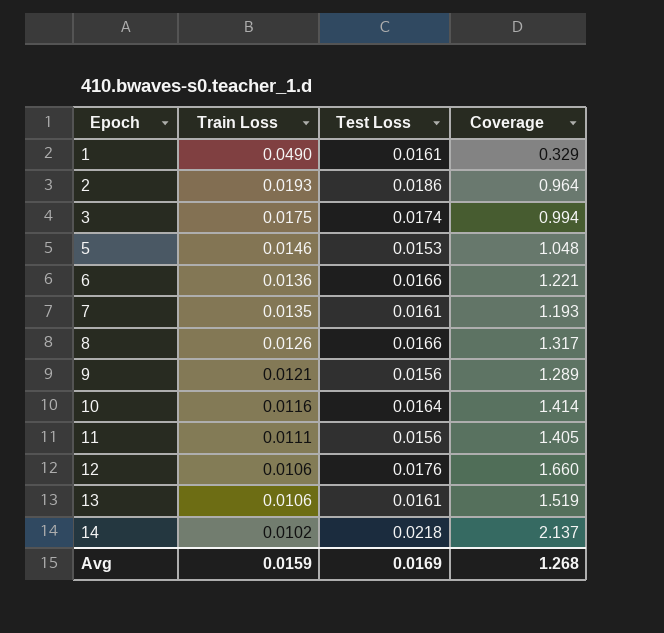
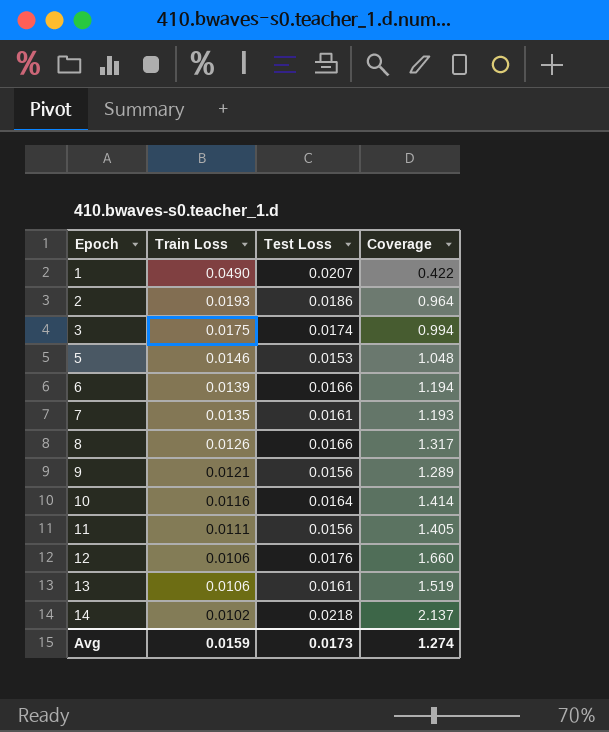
1 | Test Loss: 0.0161 -> 0.0207
1 | Coverage: 0.329 -> 0.422
6 | Train Loss: 0.0136 -> 0.0139
6 | Coverage: 1.221 -> 1.194
Avg | Test Loss: 0.0169 -> 0.0173
Avg | Coverage: 1.268 -> 1.274

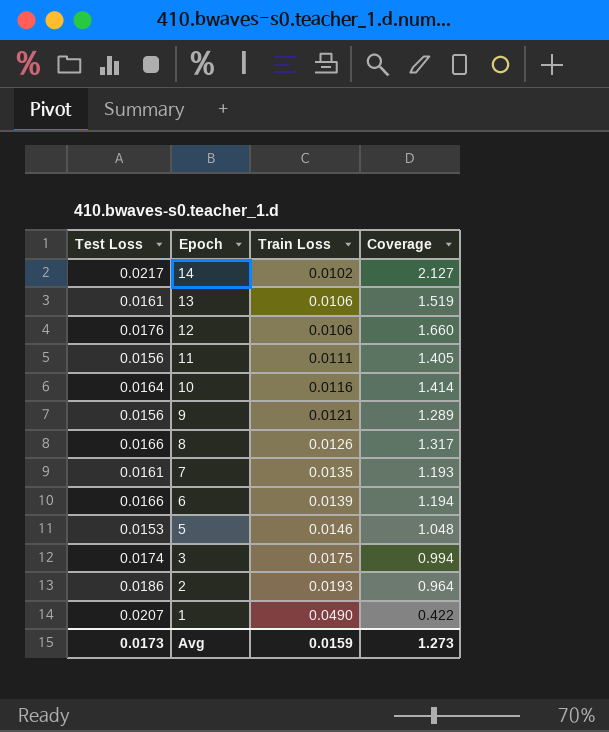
row order: Epoch ascending -> Epoch descending
column Test Loss | position: 3 -> 1
14 | Test Loss: 0.0218 -> 0.0217
14 | Coverage: 2.137 -> 2.127
Avg | Coverage: 1.274 -> 1.273

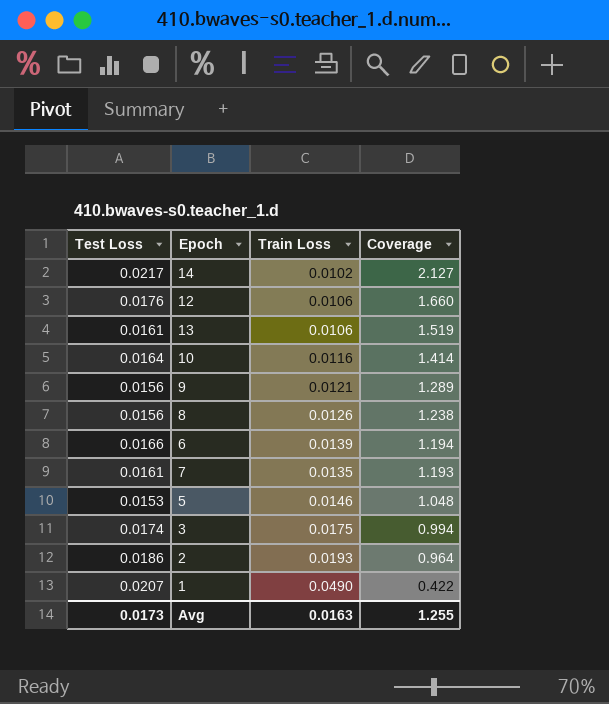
row order: Epoch descending -> Coverage descending
row 11: 0.0156 | 0.0111 | 1.405 -> none
8 | Test Loss: 0.0166 -> 0.0156
8 | Coverage: 1.317 -> 1.238
Avg | Train Loss: 0.0159 -> 0.0163
Avg | Coverage: 1.273 -> 1.255

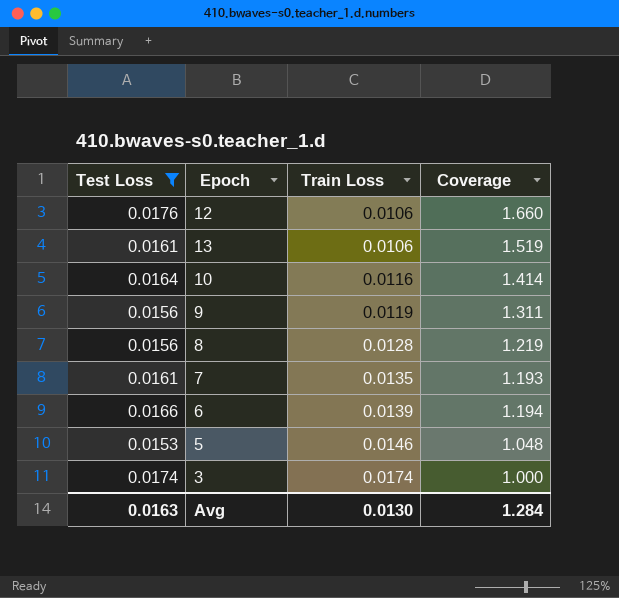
filter: none -> Test Loss <= 0.0176
row order: Coverage descending -> Train Loss ascending
9 | Train Loss: 0.0121 -> 0.0119
9 | Coverage: 1.289 -> 1.311
8 | Train Loss: 0.0126 -> 0.0128
8 | Coverage: 1.238 -> 1.219
3 | Train Loss: 0.0175 -> 0.0174
3 | Coverage: 0.994 -> 1.000
Avg | Test Loss: 0.0173 -> 0.0163
Avg | Train Loss: 0.0163 -> 0.0130
Avg | Coverage: 1.255 -> 1.284

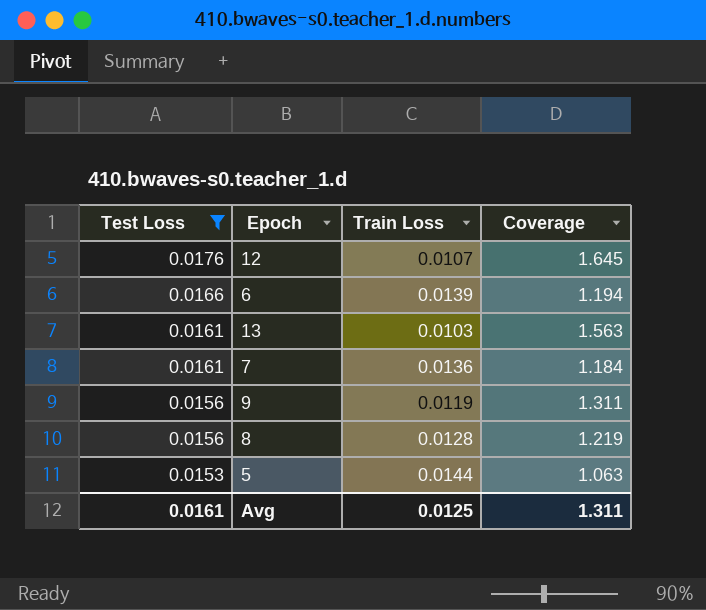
row order: Train Loss ascending -> Test Loss descending
row 10: 0.0164 | 0.0116 | 1.414 -> none
row 3: 0.0174 | 0.0174 | 1.000 -> none
12 | Train Loss: 0.0106 -> 0.0107
12 | Coverage: 1.660 -> 1.645
13 | Train Loss: 0.0106 -> 0.0103
13 | Coverage: 1.519 -> 1.563
7 | Train Loss: 0.0135 -> 0.0136
7 | Coverage: 1.193 -> 1.184
5 | Train Loss: 0.0146 -> 0.0144
5 | Coverage: 1.048 -> 1.063
Avg | Test Loss: 0.0163 -> 0.0161
Avg | Train Loss: 0.0130 -> 0.0125
Avg | Coverage: 1.284 -> 1.311

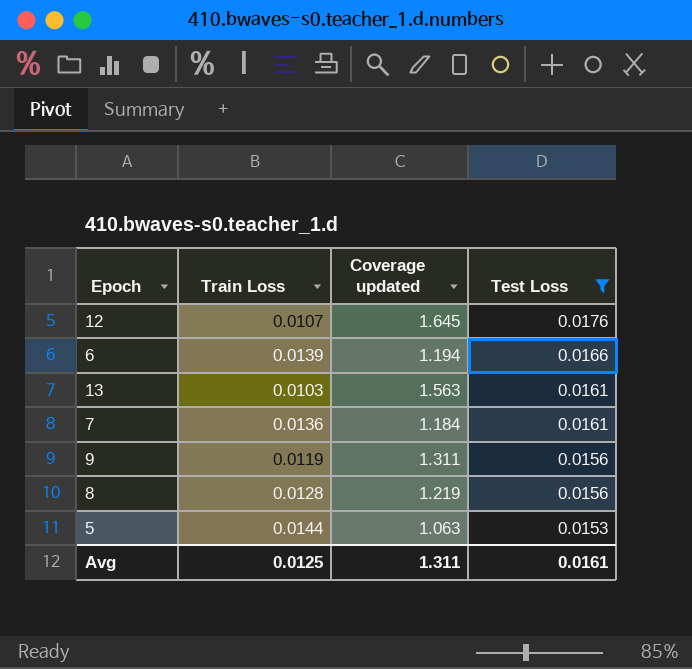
column name: Coverage -> Coverage updated
column Test Loss | position: 1 -> 4

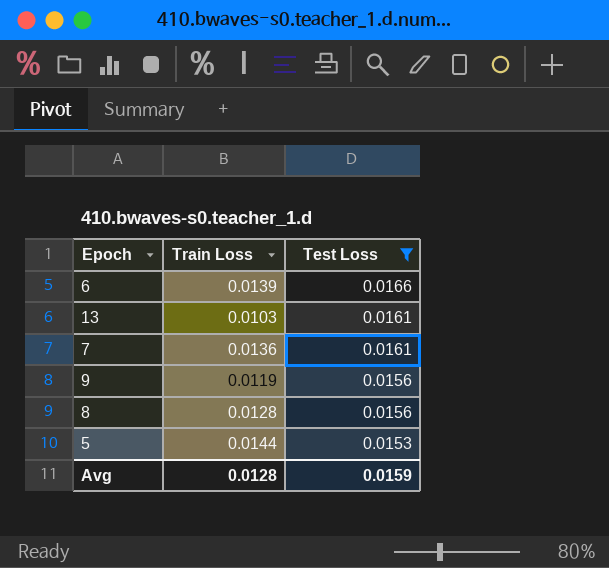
column Coverage updated | formula: [Test Loss] / [Train Loss] -> none
row 12: 0.0107 | 1.645 | 0.0176 -> none
Avg | Train Loss: 0.0125 -> 0.0128
Avg | Test Loss: 0.0161 -> 0.0159

